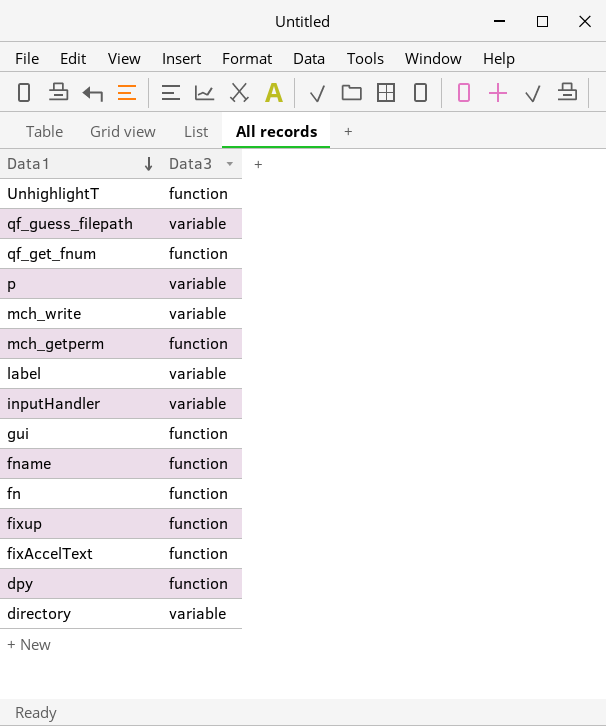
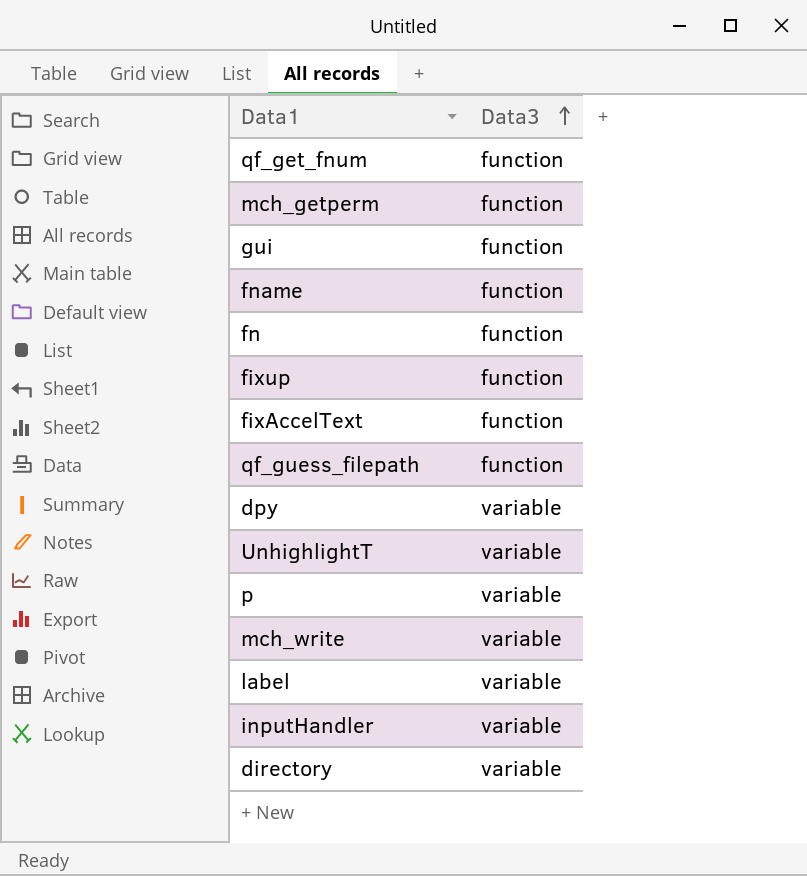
row order: Data1 descending -> Data3 ascending
qf_guess_filepath | Data3: variable -> function
dpy | Data3: function -> variable
UnhighlightT | Data3: function -> variable

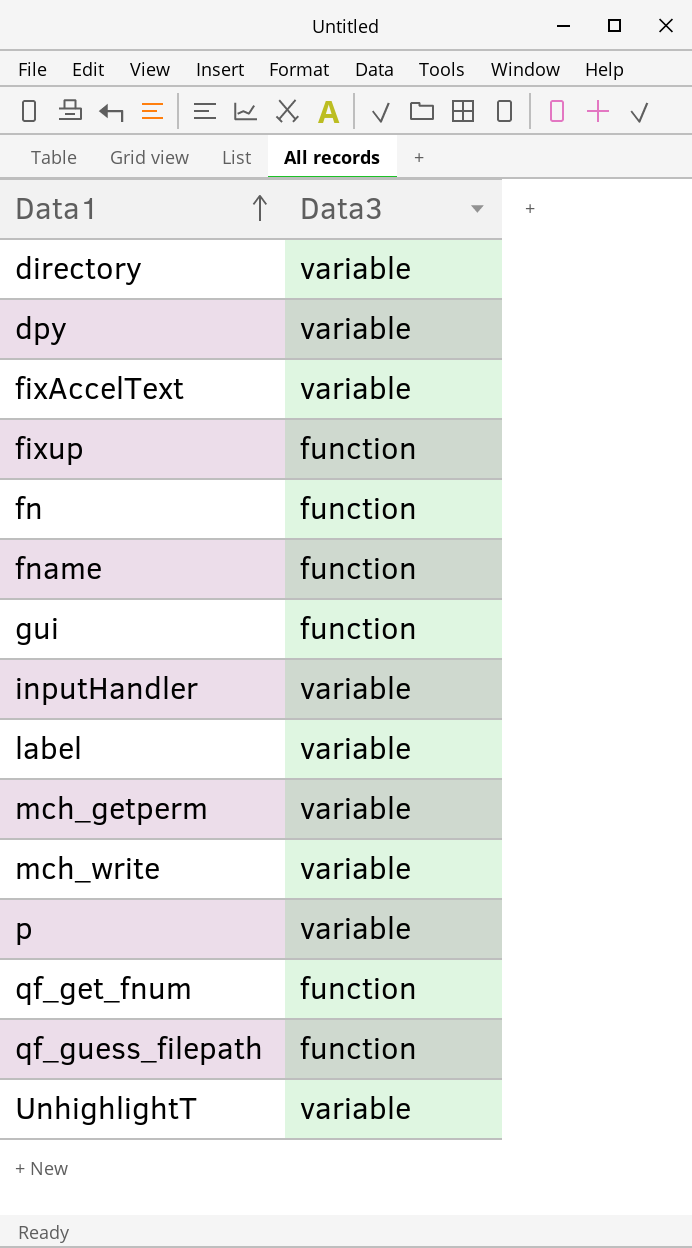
row order: Data3 ascending -> Data1 ascending
fixAccelText | Data3: function -> variable
mch_getperm | Data3: function -> variable

